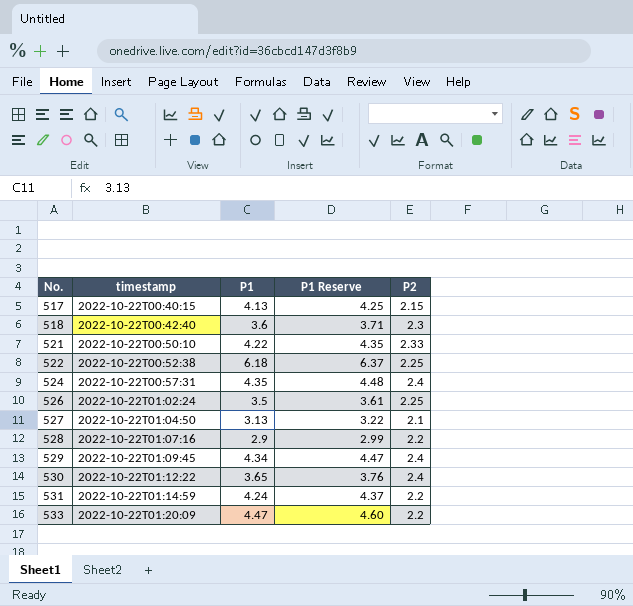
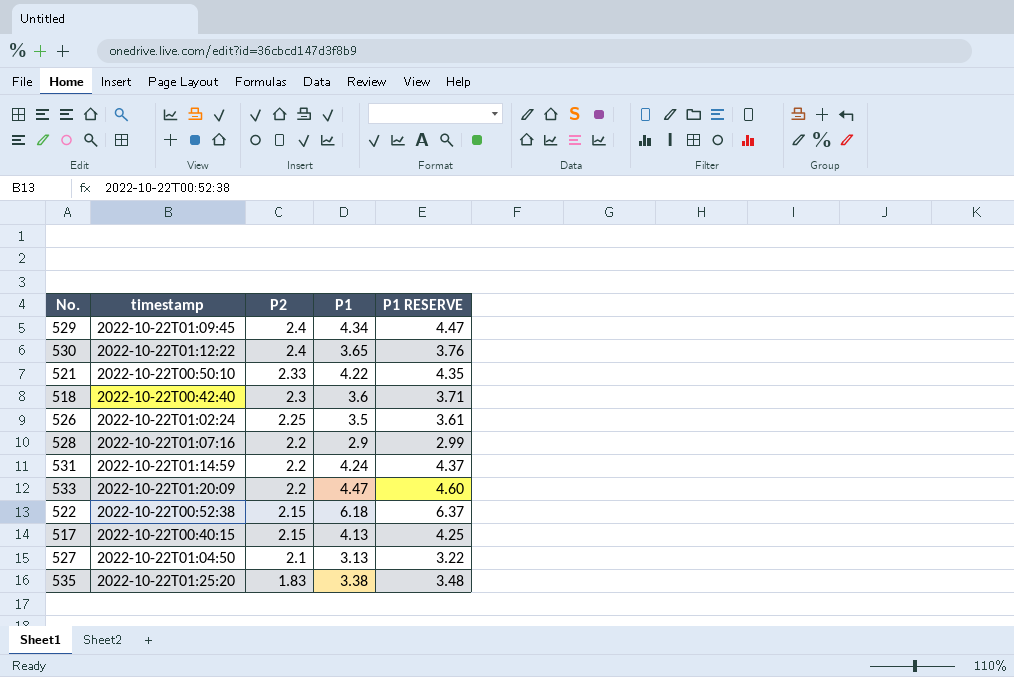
row order: No. ascending -> P2 descending
column P2 | position: 5 -> 3
column name: P1 Reserve -> P1 RESERVE
row 524: 2022-10-22T00:57:31 | 4.35 | 4.48 | 2.4 -> none
522 | P2: 2.25 -> 2.15
row 535: none -> 2022-10-22T01:25:20 | 1.83 | 3.38 | 3.48

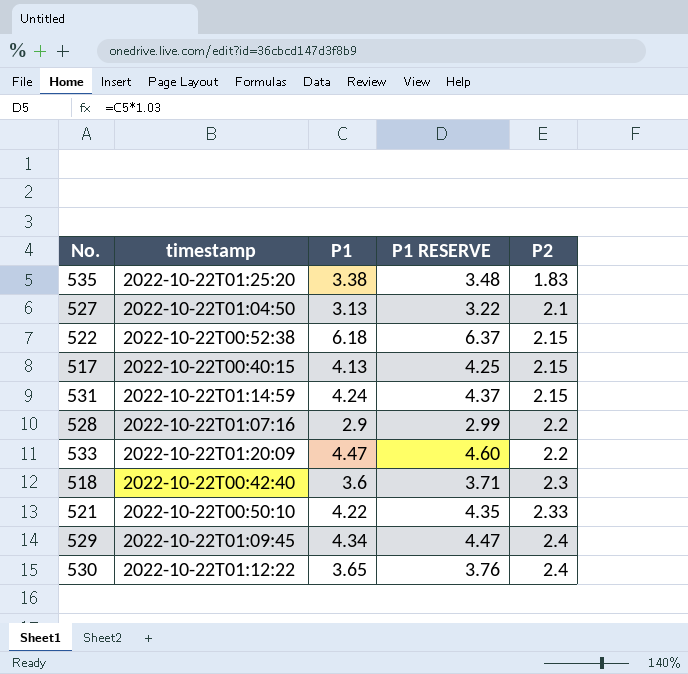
row order: P2 descending -> P2 ascending
column P2 | position: 3 -> 5
row 526: 2022-10-22T01:02:24 | 2.25 | 3.5 | 3.61 -> none
531 | P2: 2.2 -> 2.15

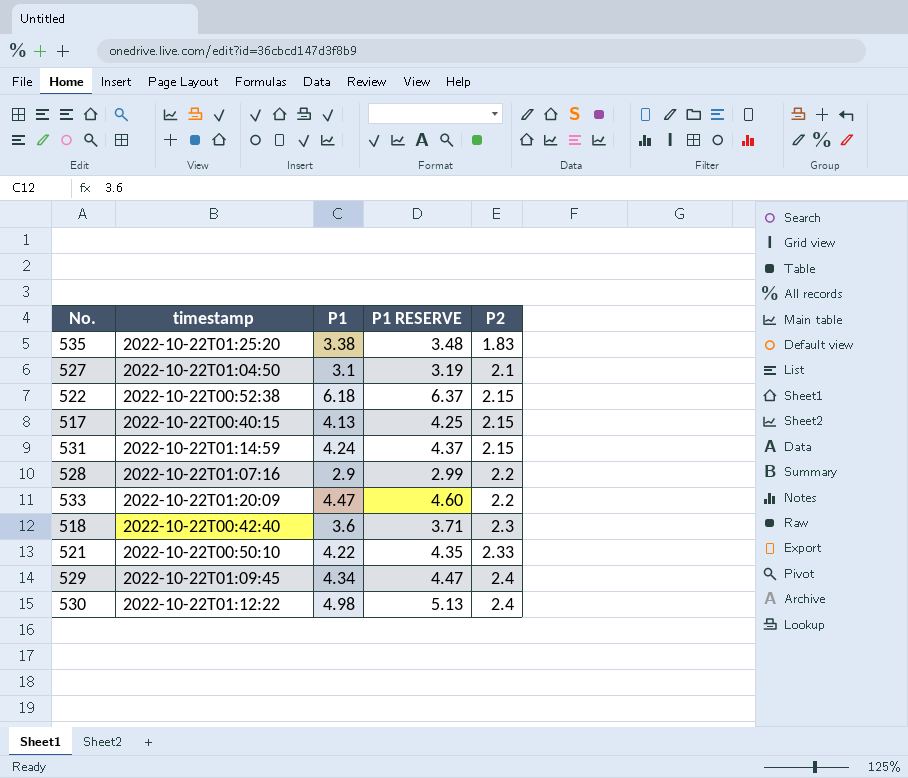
527 | P1: 3.13 -> 3.1
527 | P1 RESERVE: 3.22 -> 3.19
530 | P1: 3.65 -> 4.98
530 | P1 RESERVE: 3.76 -> 5.13

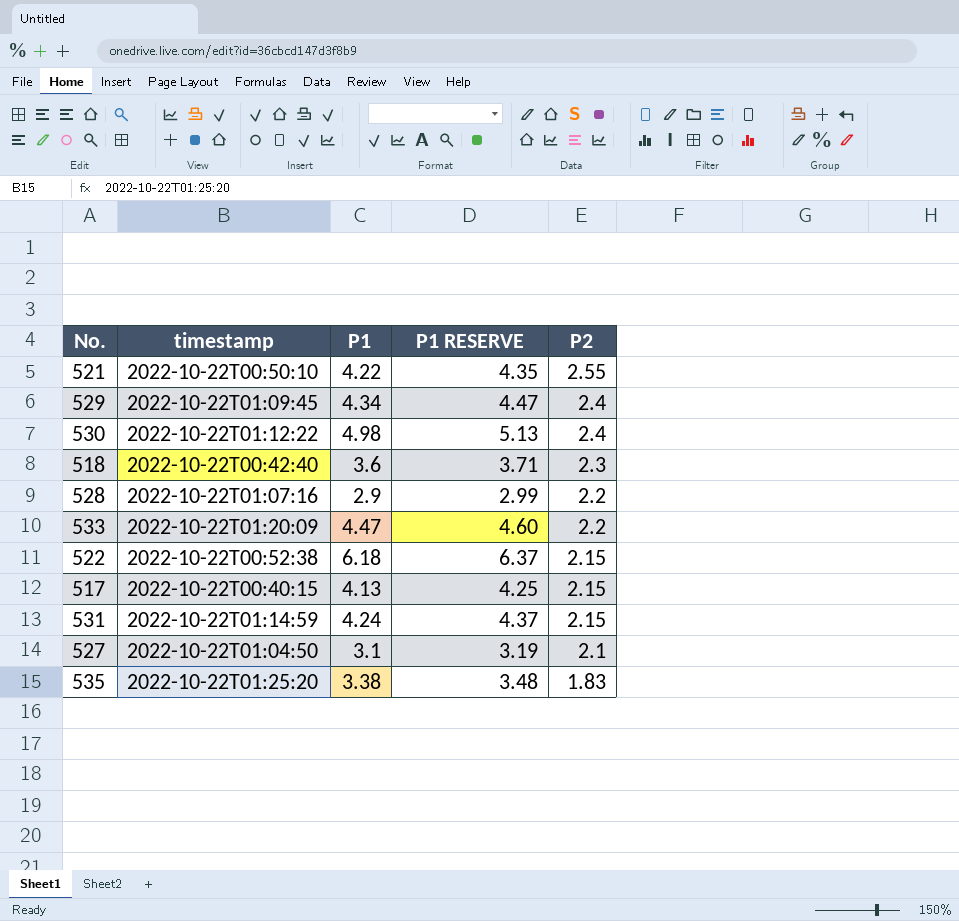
row order: P2 ascending -> P2 descending
521 | P2: 2.33 -> 2.55

